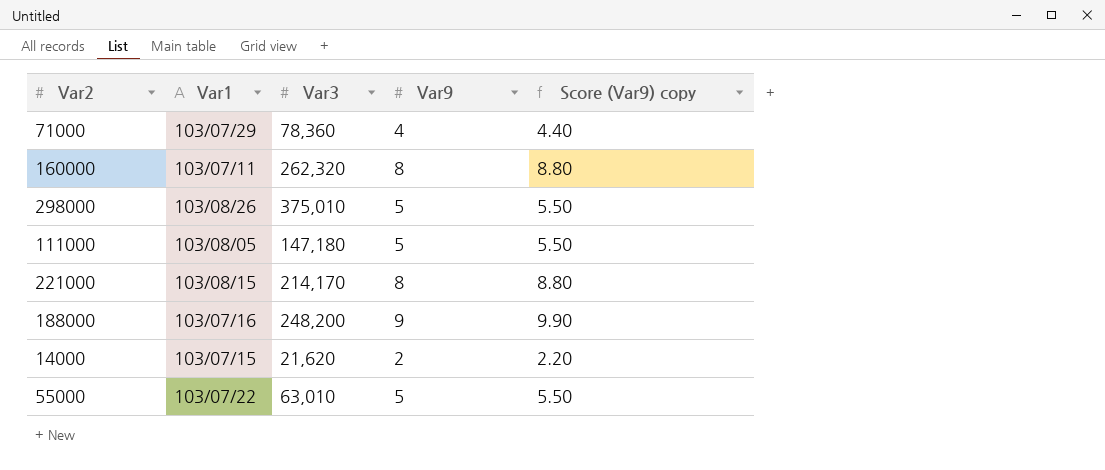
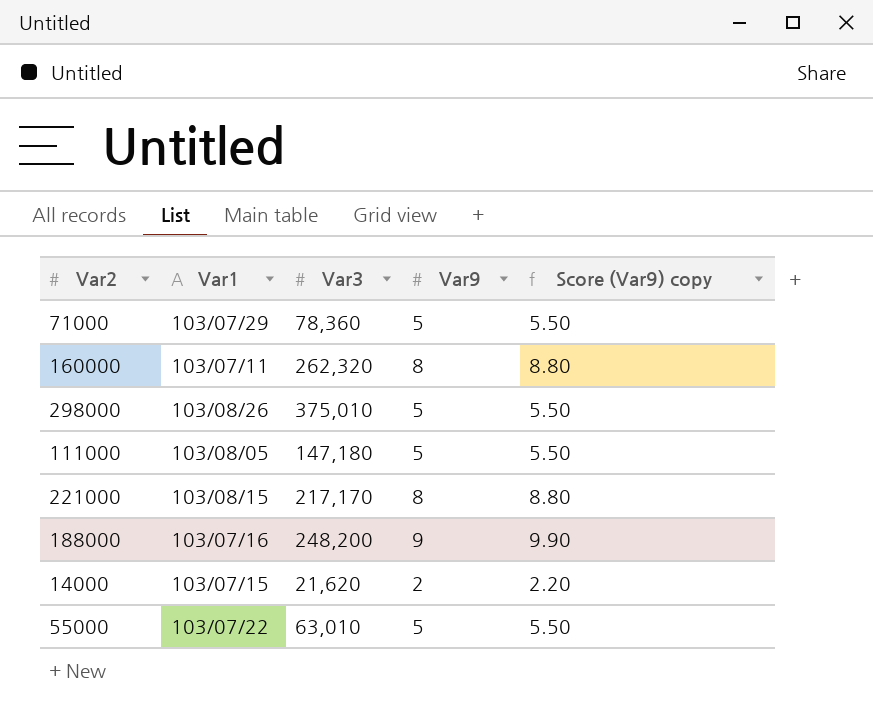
71000 | Var9: 4 -> 5
71000 | Score (Var9) copy: 4.40 -> 5.50
221000 | Var3: 214,170 -> 217,170

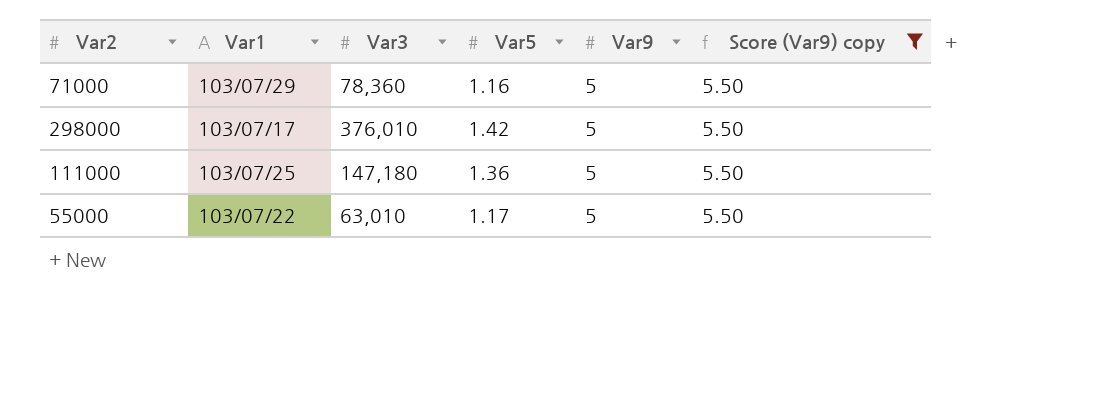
filter: none -> Score (Var9) copy = 5.50
column Var5 | position: none -> 4
298000 | Var1: 103/08/26 -> 103/07/17
298000 | Var3: 375,010 -> 376,010
111000 | Var1: 103/08/05 -> 103/07/25

